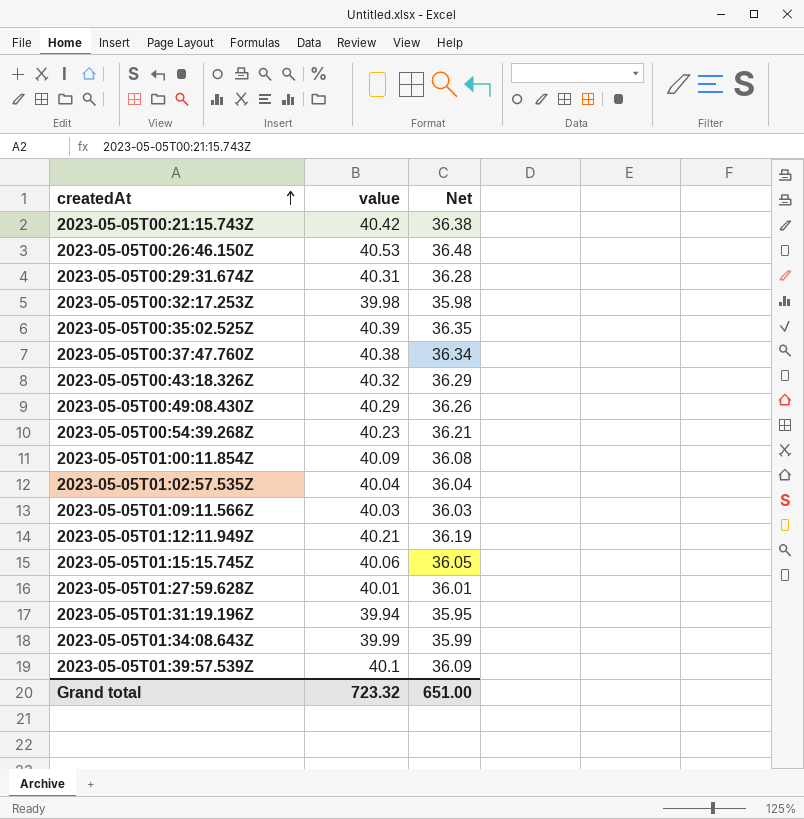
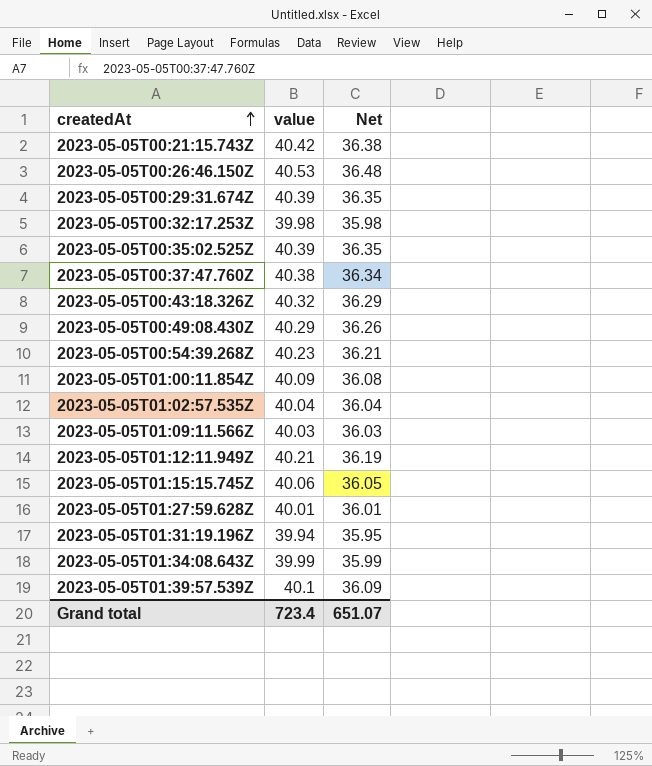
2023-05-05T00:29:31.674Z | value: 40.31 -> 40.39
2023-05-05T00:29:31.674Z | Net: 36.28 -> 36.35
Grand total | value: 723.32 -> 723.4
Grand total | Net: 651.00 -> 651.07

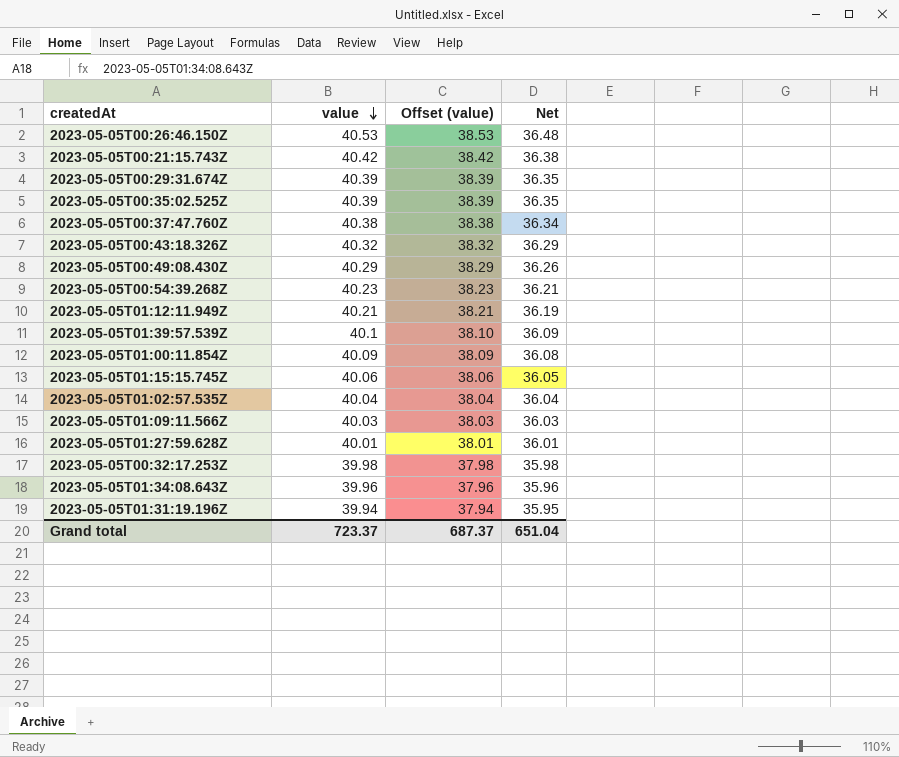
row order: createdAt ascending -> value descending
column Offset (value) | formula: none -> [value] - 2
2023-05-05T01:34:08.643Z | value: 39.99 -> 39.96
2023-05-05T01:34:08.643Z | Net: 35.99 -> 35.96
Grand total | value: 723.4 -> 723.37
Grand total | Net: 651.07 -> 651.04

